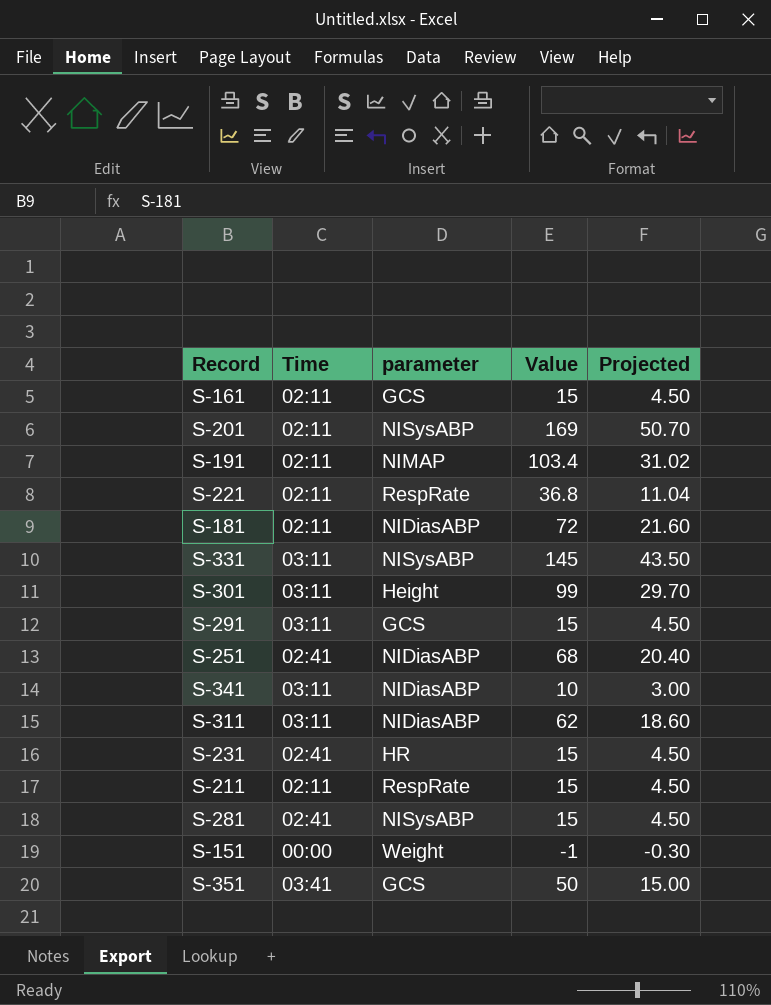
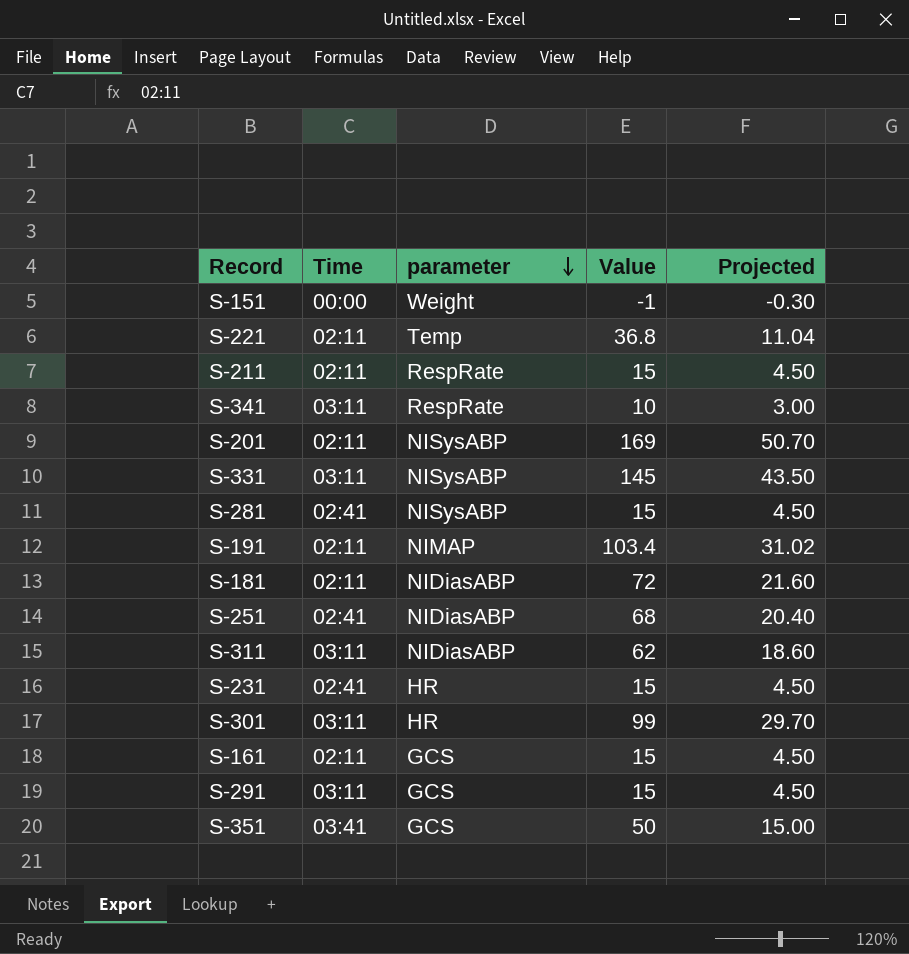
row order: none -> parameter descending
S-221 | parameter: RespRate -> Temp
S-341 | parameter: NIDiasABP -> RespRate
S-301 | parameter: Height -> HR

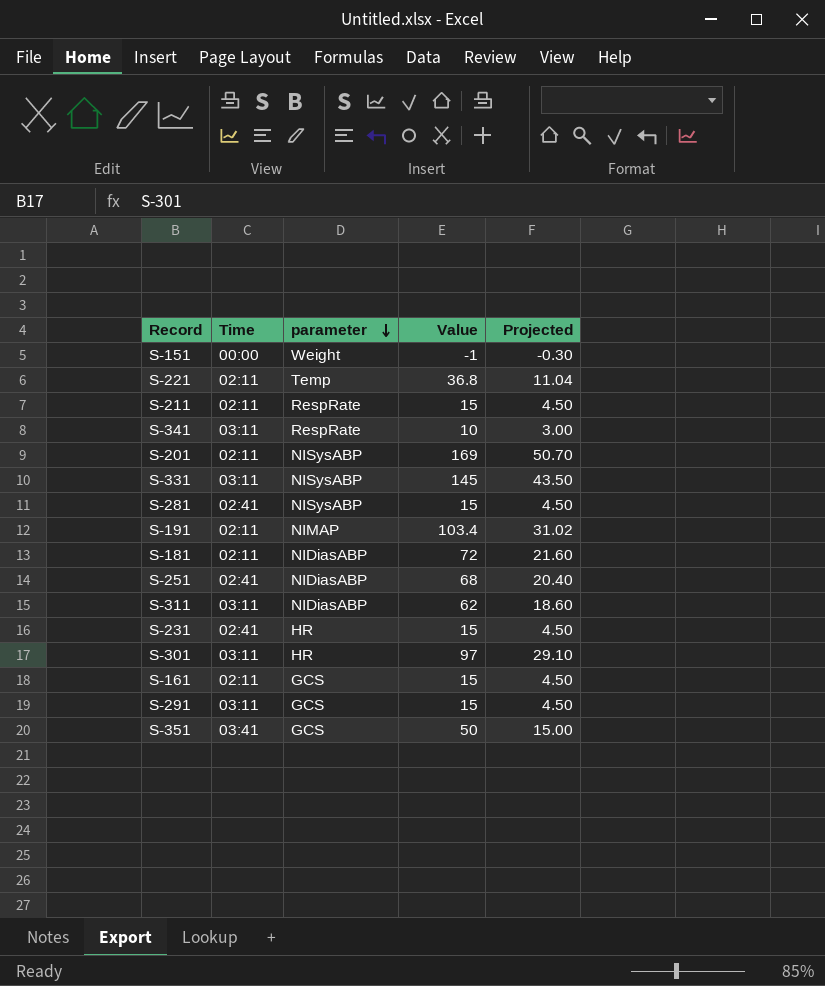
S-301 | Value: 99 -> 97
S-301 | Projected: 29.70 -> 29.10

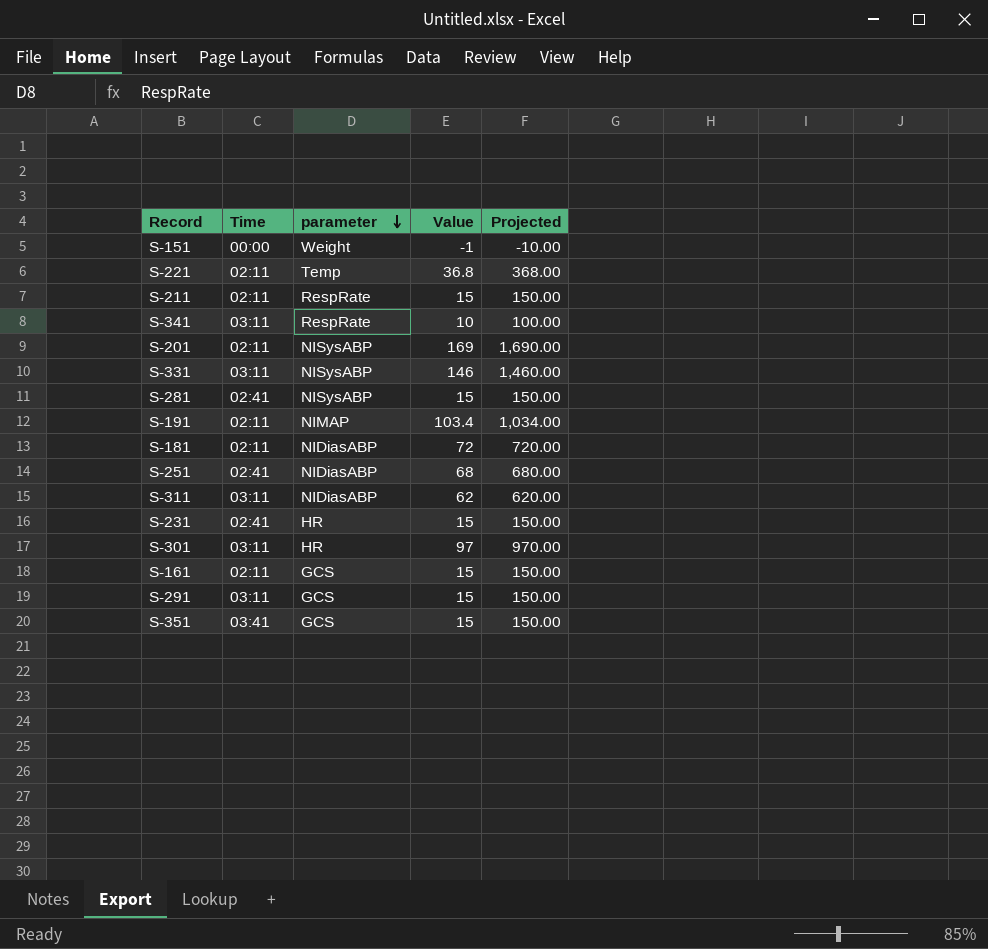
column Projected | formula: [Value] * 0.3 -> [Value] * 10
S-331 | Value: 145 -> 146
S-351 | Value: 50 -> 15

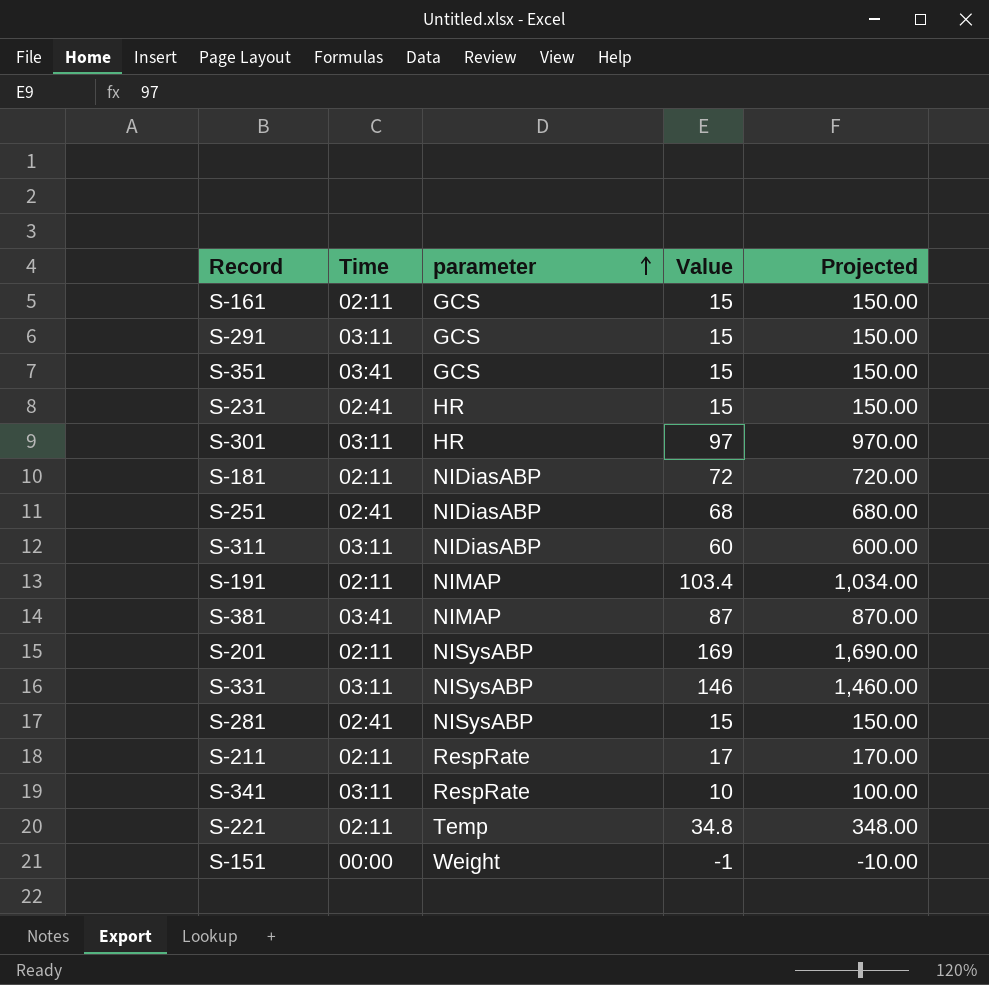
row order: parameter descending -> parameter ascending
S-311 | Value: 62 -> 60
S-311 | Projected: 620.00 -> 600.00
row S-381: none -> 03:41 | NIMAP | 87 | 870.00
S-211 | Value: 15 -> 17
S-211 | Projected: 150.00 -> 170.00
S-221 | Value: 36.8 -> 34.8
S-221 | Projected: 368.00 -> 348.00

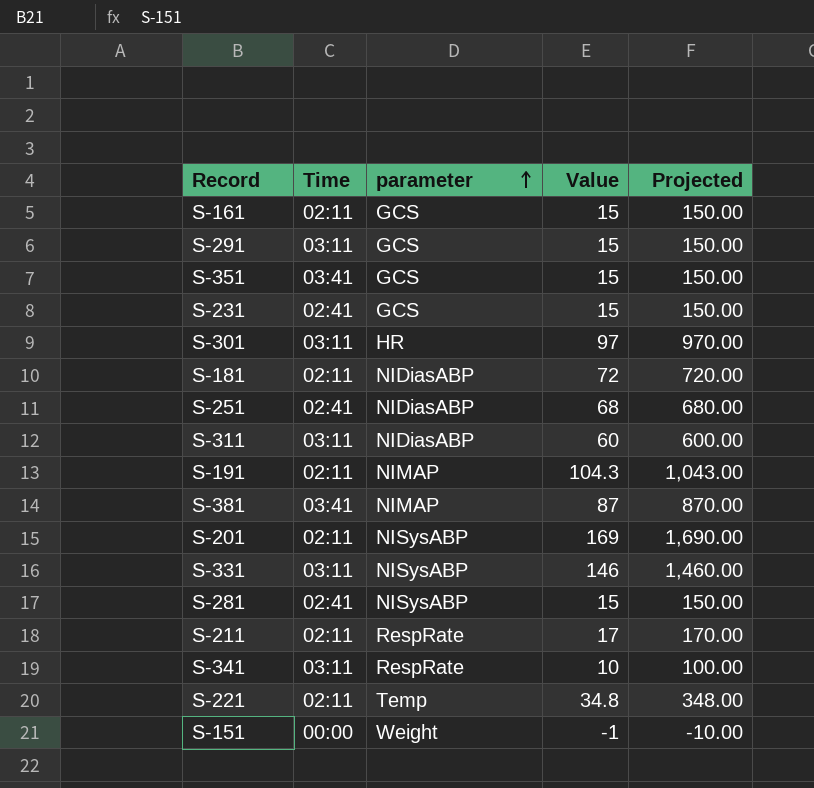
S-231 | parameter: HR -> GCS
S-191 | Value: 103.4 -> 104.3
S-191 | Projected: 1,034.00 -> 1,043.00

